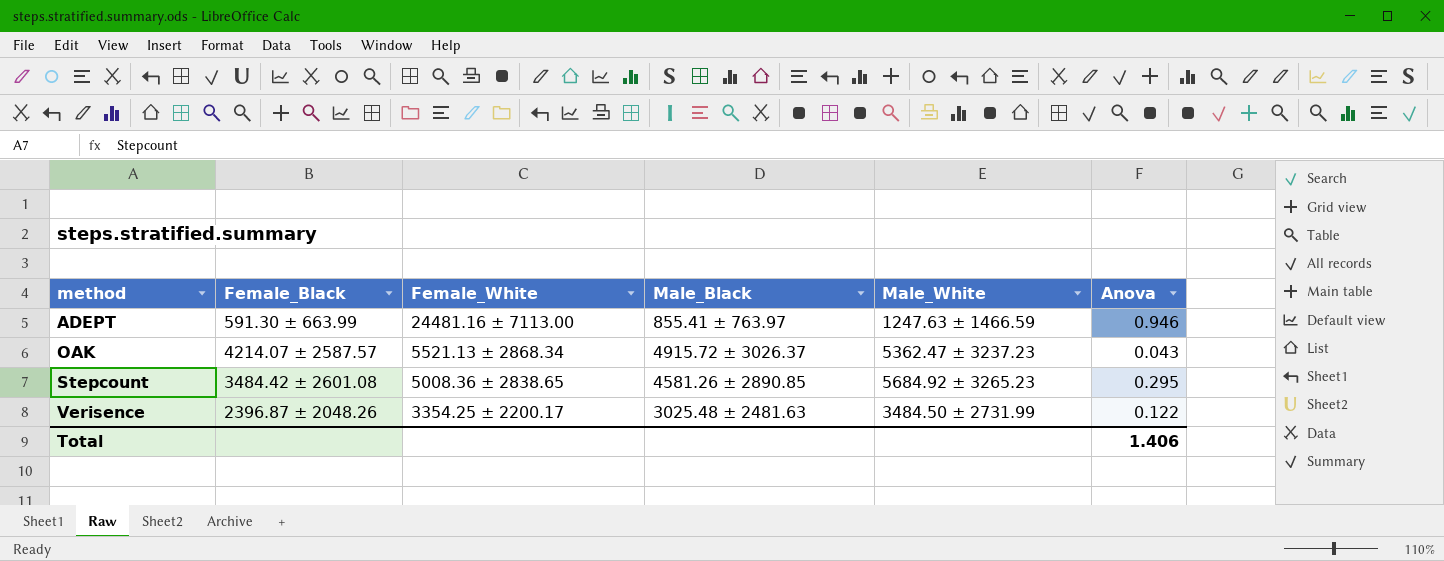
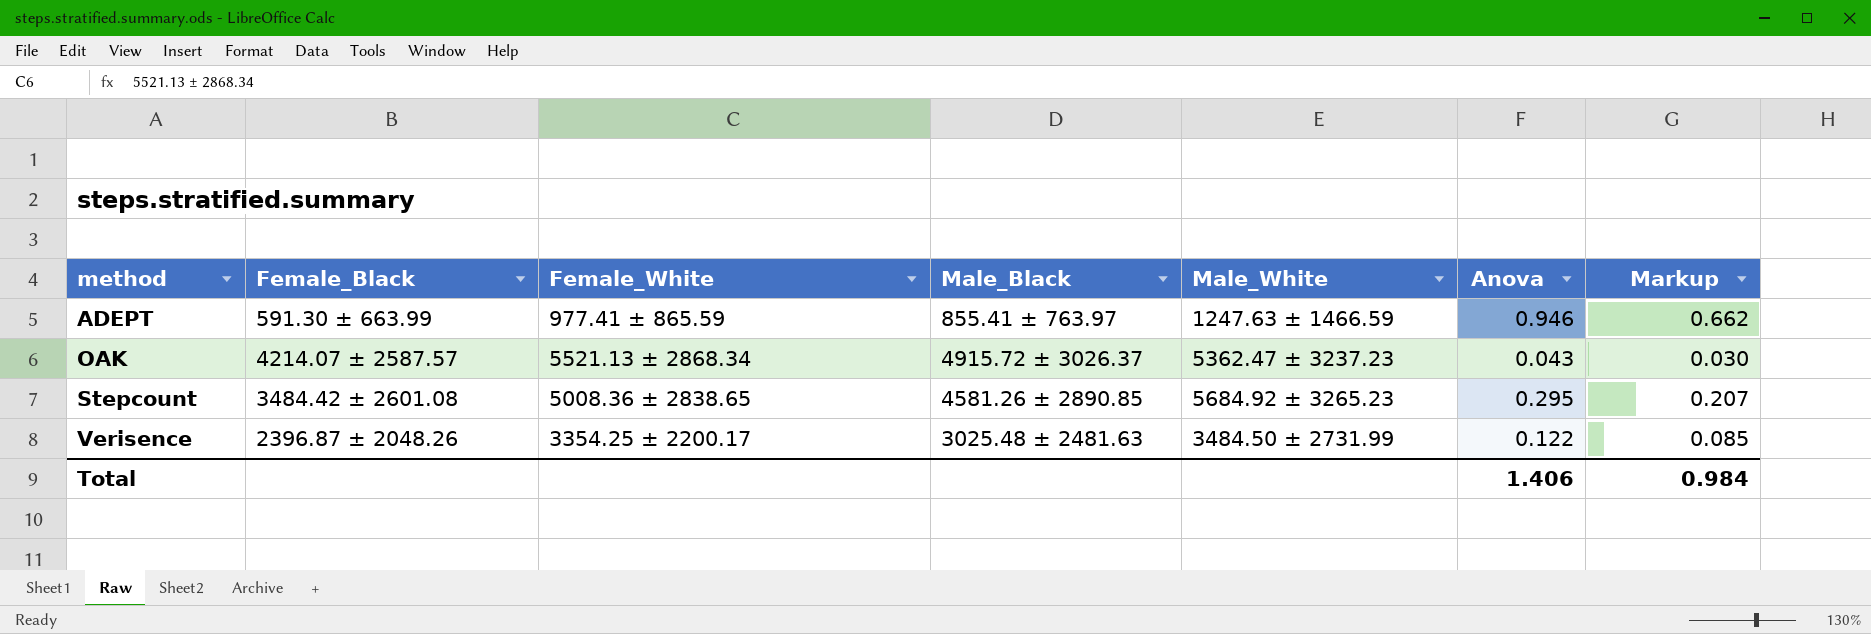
column Markup | formula: none -> [Anova] * 0.7
ADEPT | Female_White: 24481.16 ± 7113.00 -> 977.41 ± 865.59

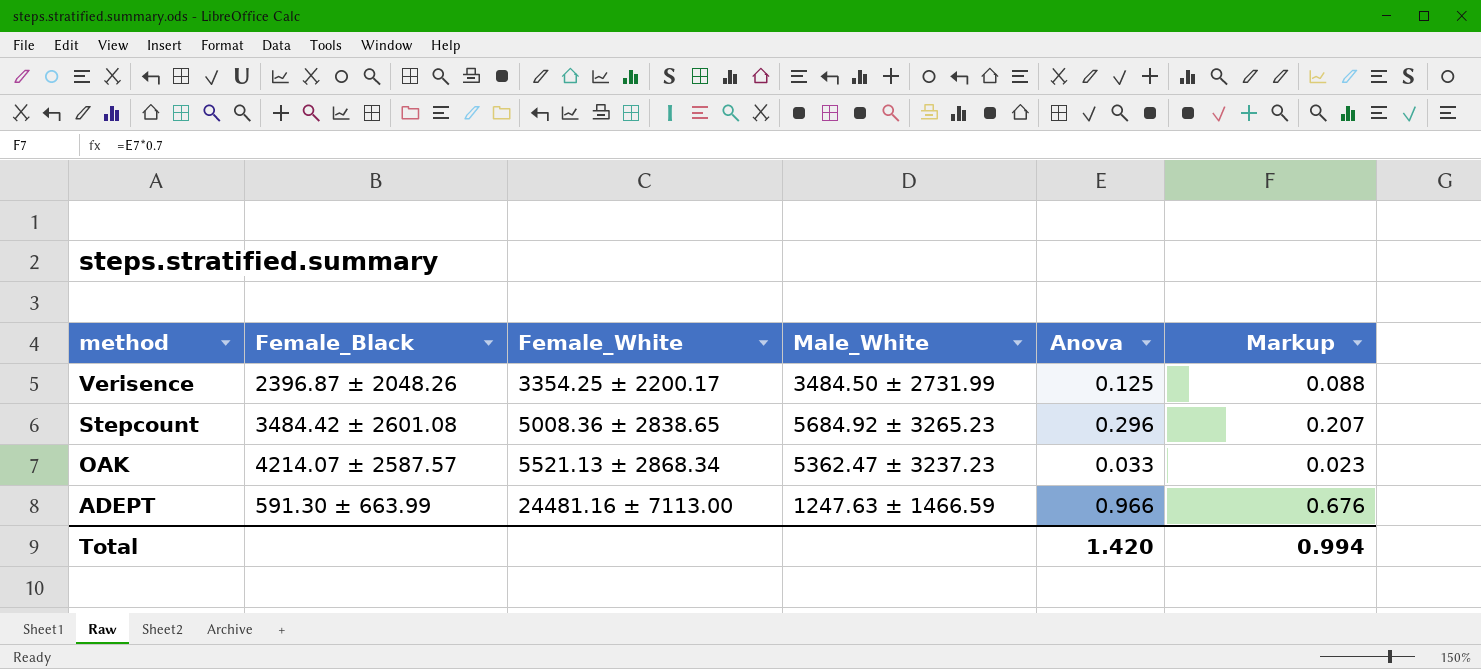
row order: method ascending -> method descending
column Male_Black | position: 4 -> none
Verisence | Anova: 0.122 -> 0.125
Verisence | Markup: 0.085 -> 0.088
Stepcount | Anova: 0.295 -> 0.296
OAK | Anova: 0.043 -> 0.033
OAK | Markup: 0.030 -> 0.023
ADEPT | Female_White: 977.41 ± 865.59 -> 24481.16 ± 7113.00
ADEPT | Anova: 0.946 -> 0.966
ADEPT | Markup: 0.662 -> 0.676
Total | Anova: 1.406 -> 1.420
Total | Markup: 0.984 -> 0.994

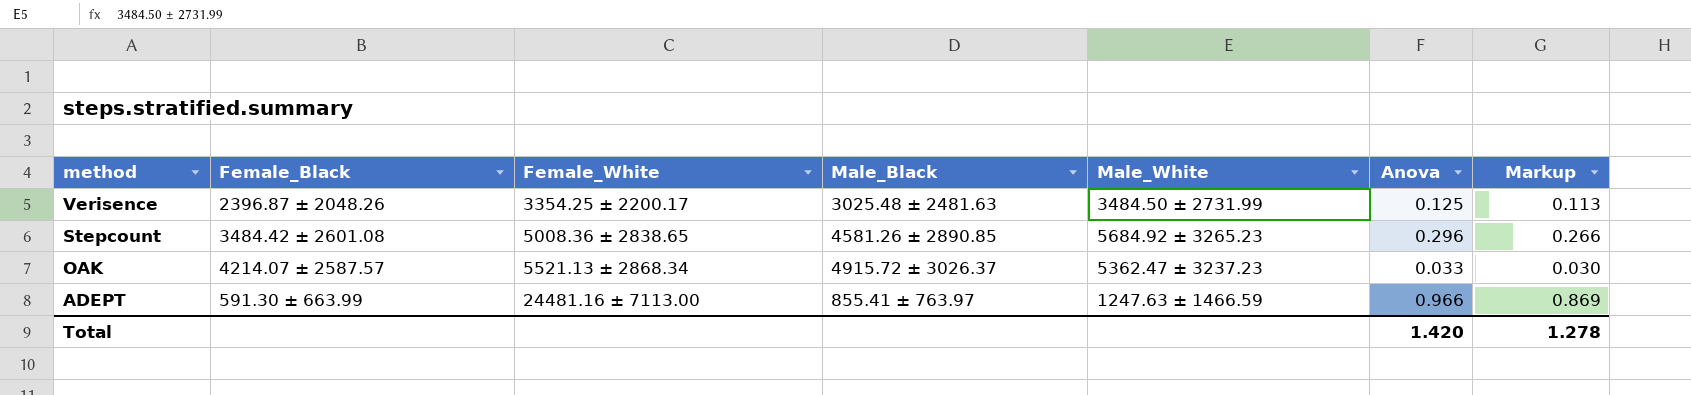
column Male_Black | position: none -> 4
column Markup | formula: [Anova] * 0.7 -> [Anova] * 0.9
Total | Markup: 0.994 -> 1.278

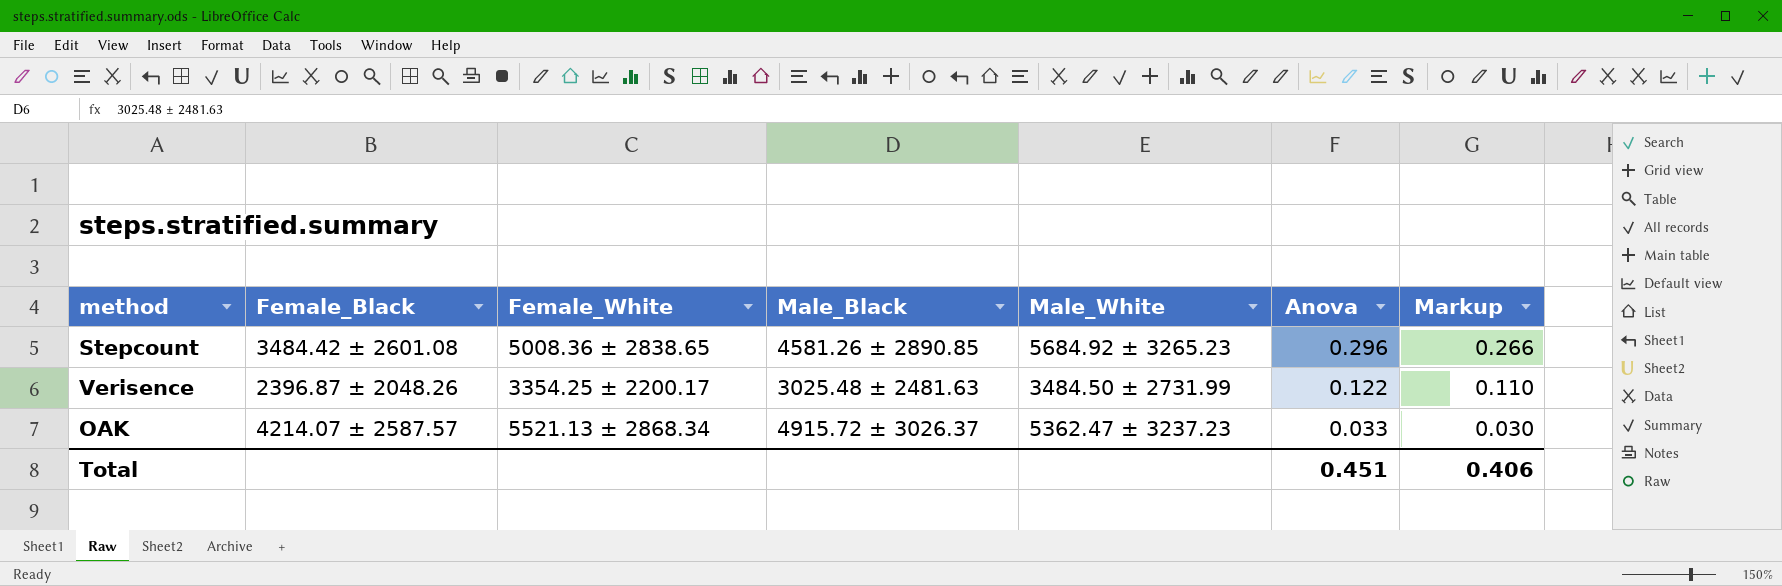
row order: method descending -> Anova descending
row ADEPT: 591.30 ± 663.99 | 24481.16 ± 7113.00 | 855.41 ± 763.97 | 1247.63 ± 1466.59 | 0.966 | 0.869 -> none
Verisence | Anova: 0.125 -> 0.122
Verisence | Markup: 0.113 -> 0.110
Total | Anova: 1.420 -> 0.451
Total | Markup: 1.278 -> 0.406

